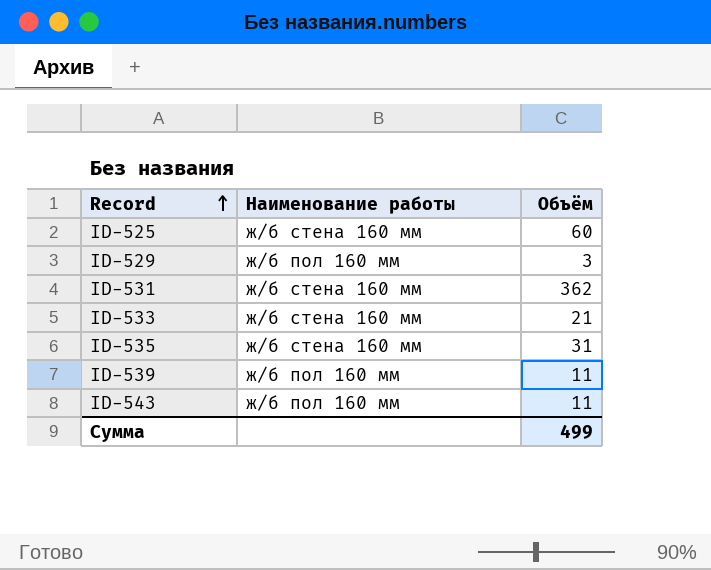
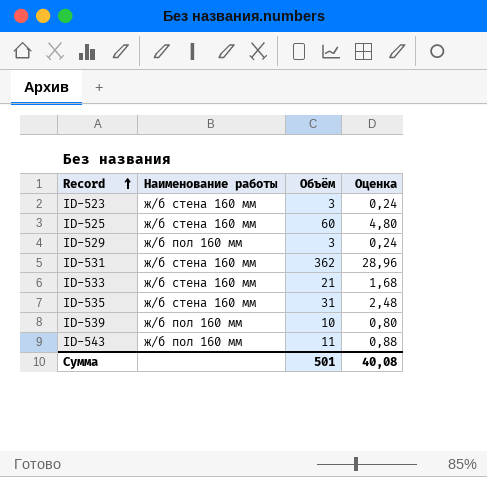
column Оценка | formula: none -> [Объём] * 0,08
row ID-523: none -> ж/б стена 160 мм | 3 | 0,24
ID-539 | Объём: 11 -> 10
Сумма | Объём: 499 -> 501

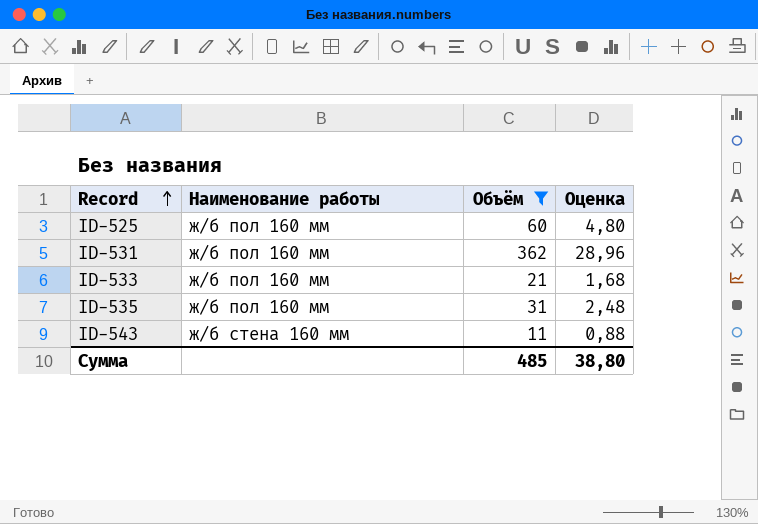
filter: none -> Объём >= 11
ID-525 | Наименование работы: ж/б стена 160 мм -> ж/б пол 160 мм
ID-531 | Наименование работы: ж/б стена 160 мм -> ж/б пол 160 мм
ID-533 | Наименование работы: ж/б стена 160 мм -> ж/б пол 160 мм
ID-535 | Наименование работы: ж/б стена 160 мм -> ж/б пол 160 мм
ID-543 | Наименование работы: ж/б пол 160 мм -> ж/б стена 160 мм
Сумма | Объём: 501 -> 485
Сумма | Оценка: 40,08 -> 38,80

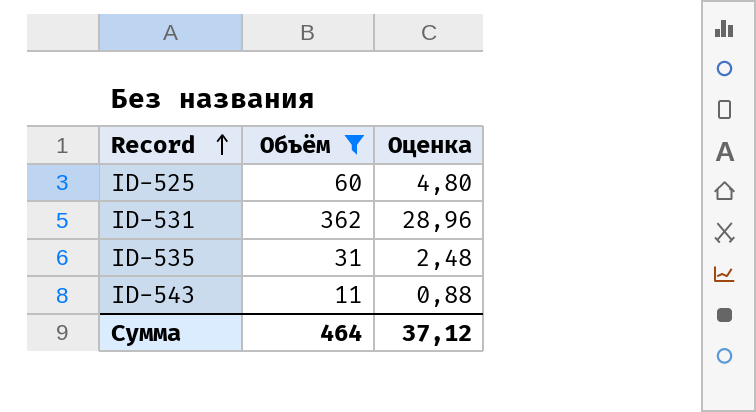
column Наименование работы | position: 2 -> none
row ID-533: ж/б пол 160 мм | 21 | 1,68 -> none
Сумма | Объём: 485 -> 464
Сумма | Оценка: 38,80 -> 37,12

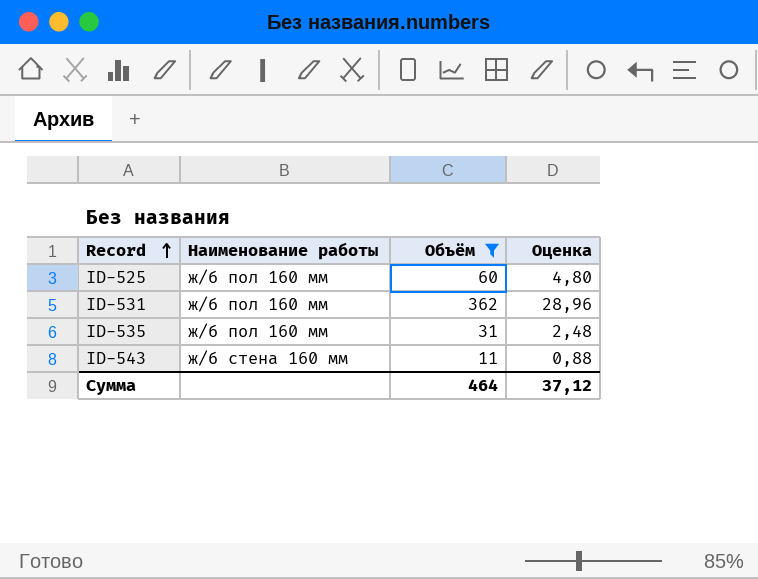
column Наименование работы | position: none -> 2

